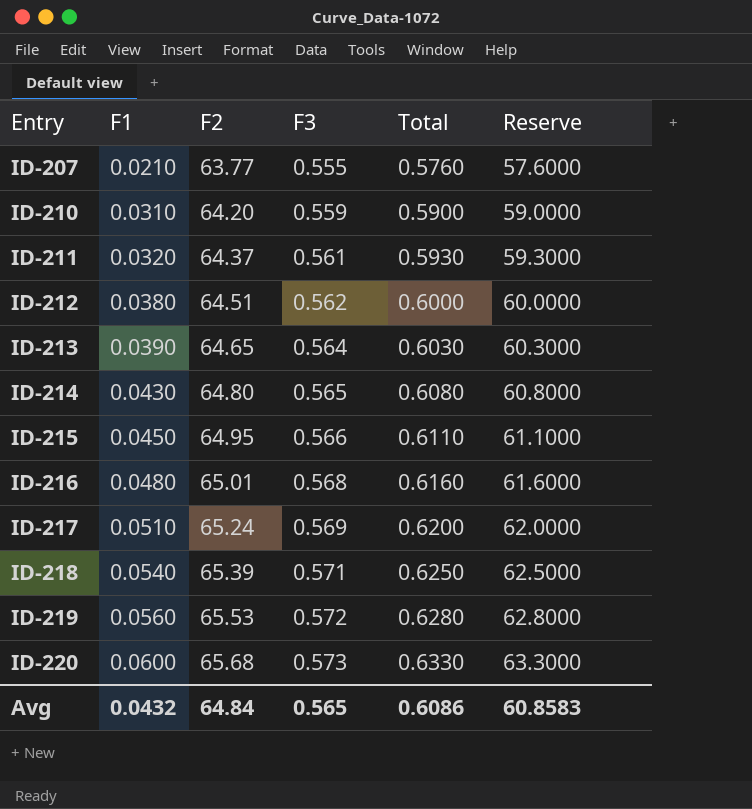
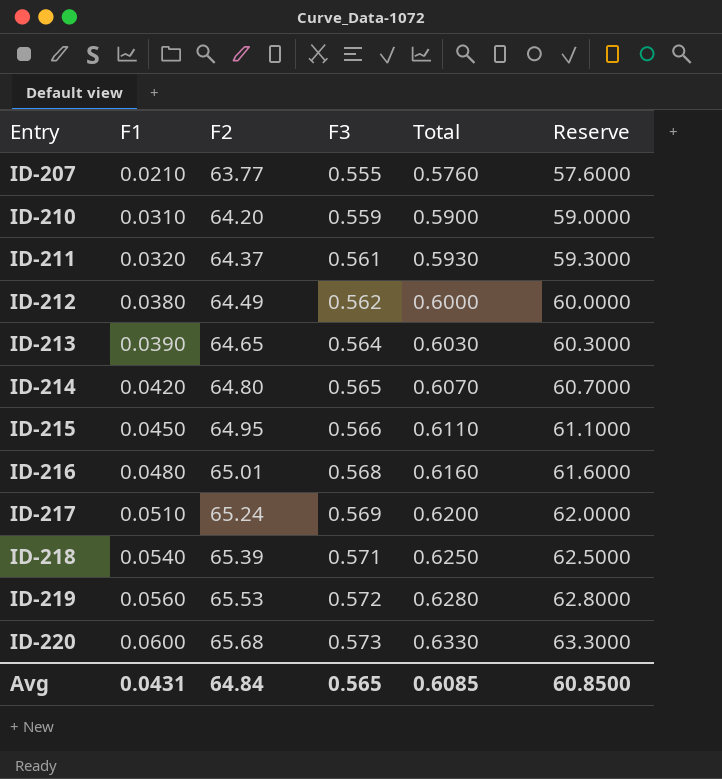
ID-212 | F2: 64.51 -> 64.49
ID-214 | F1: 0.0430 -> 0.0420
ID-214 | Total: 0.6080 -> 0.6070
ID-214 | Reserve: 60.8000 -> 60.7000
Avg | F1: 0.0432 -> 0.0431
Avg | Total: 0.6086 -> 0.6085
Avg | Reserve: 60.8583 -> 60.8500

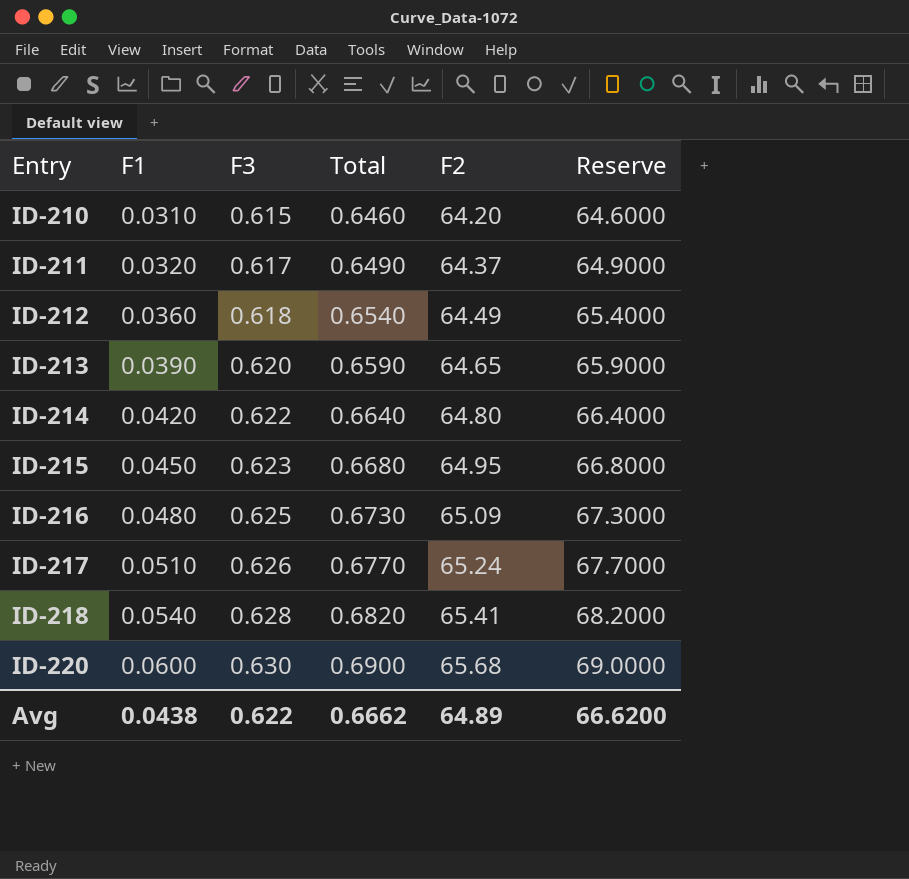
column F2 | position: 3 -> 5
row ID-207: 0.0210 | 63.77 | 0.555 | 0.5760 | 57.6000 -> none
row ID-219: 0.0560 | 65.53 | 0.572 | 0.6280 | 62.8000 -> none
ID-210 | F3: 0.559 -> 0.615
ID-210 | Total: 0.5900 -> 0.6460
ID-210 | Reserve: 59.0000 -> 64.6000
ID-211 | F3: 0.561 -> 0.617
ID-211 | Total: 0.5930 -> 0.6490
ID-211 | Reserve: 59.3000 -> 64.9000
ID-212 | F1: 0.0380 -> 0.0360
ID-212 | F3: 0.562 -> 0.618
ID-212 | Total: 0.6000 -> 0.6540
ID-212 | Reserve: 60.0000 -> 65.4000
ID-213 | F3: 0.564 -> 0.620
ID-213 | Total: 0.6030 -> 0.6590
ID-213 | Reserve: 60.3000 -> 65.9000
ID-214 | F3: 0.565 -> 0.622
ID-214 | Total: 0.6070 -> 0.6640
ID-214 | Reserve: 60.7000 -> 66.4000
ID-215 | F3: 0.566 -> 0.623
ID-215 | Total: 0.6110 -> 0.6680
ID-215 | Reserve: 61.1000 -> 66.8000
ID-216 | F3: 0.568 -> 0.625
ID-216 | Total: 0.6160 -> 0.6730
ID-216 | F2: 65.01 -> 65.09
ID-216 | Reserve: 61.6000 -> 67.3000
ID-217 | F3: 0.569 -> 0.626
ID-217 | Total: 0.6200 -> 0.6770
ID-217 | Reserve: 62.0000 -> 67.7000
ID-218 | F3: 0.571 -> 0.628
ID-218 | Total: 0.6250 -> 0.6820
ID-218 | F2: 65.39 -> 65.41
ID-218 | Reserve: 62.5000 -> 68.2000
ID-220 | F3: 0.573 -> 0.630
ID-220 | Total: 0.6330 -> 0.6900
ID-220 | Reserve: 63.3000 -> 69.0000
Avg | F1: 0.0431 -> 0.0438
Avg | F3: 0.565 -> 0.622
Avg | Total: 0.6085 -> 0.6662
Avg | F2: 64.84 -> 64.89
Avg | Reserve: 60.8500 -> 66.6200

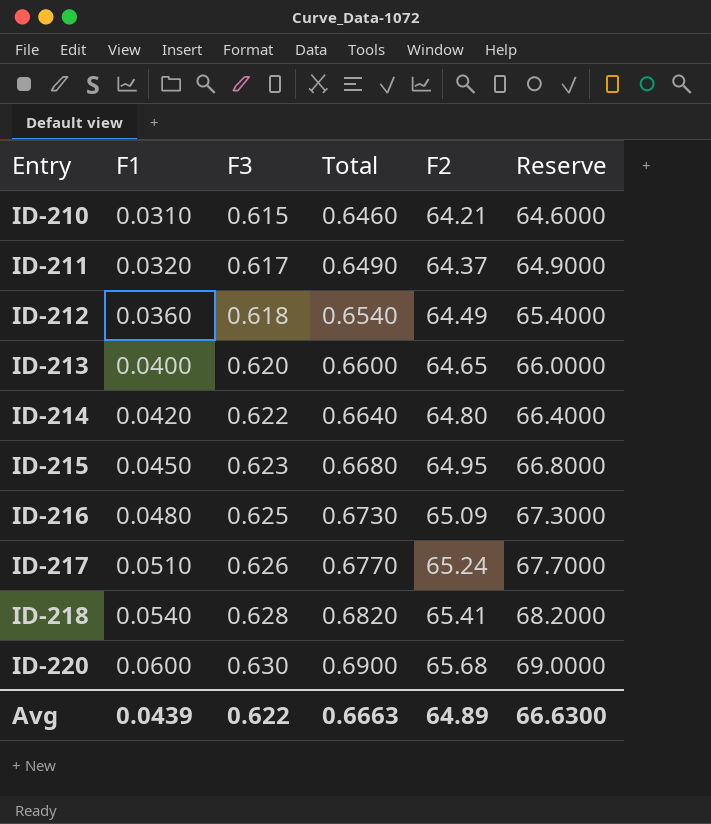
ID-210 | F2: 64.20 -> 64.21
ID-213 | F1: 0.0390 -> 0.0400
ID-213 | Total: 0.6590 -> 0.6600
ID-213 | Reserve: 65.9000 -> 66.0000
Avg | F1: 0.0438 -> 0.0439
Avg | Total: 0.6662 -> 0.6663
Avg | Reserve: 66.6200 -> 66.6300

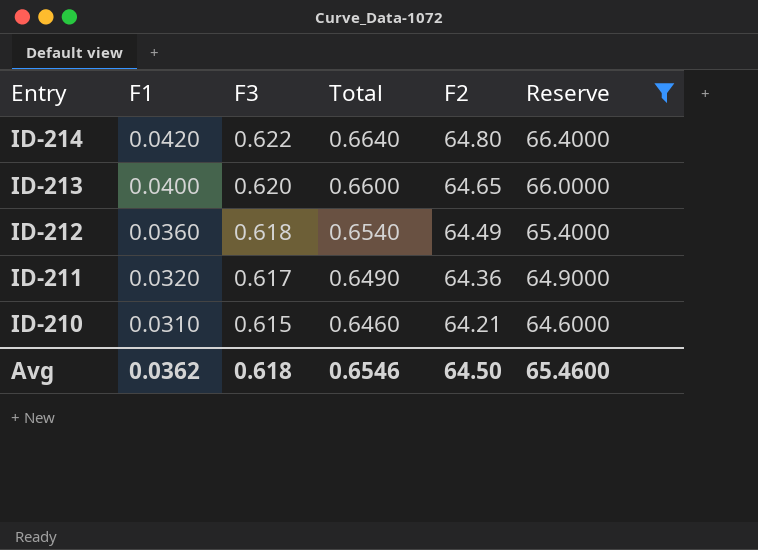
filter: none -> Reserve <= 66.4000
row order: Entry ascending -> Entry descending
ID-211 | F2: 64.37 -> 64.36
Avg | F1: 0.0439 -> 0.0362
Avg | F3: 0.622 -> 0.618
Avg | Total: 0.6663 -> 0.6546
Avg | F2: 64.89 -> 64.50
Avg | Reserve: 66.6300 -> 65.4600

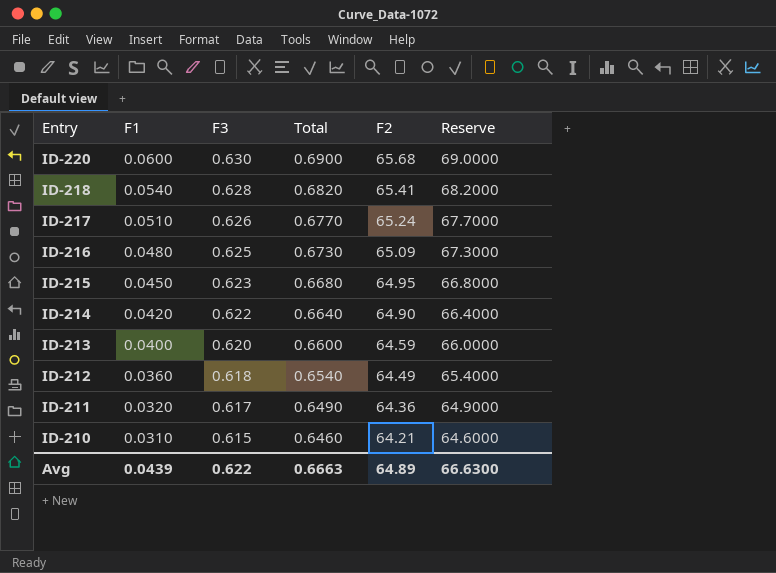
filter: Reserve <= 66.4000 -> none
ID-214 | F2: 64.80 -> 64.90
ID-213 | F2: 64.65 -> 64.59
Avg | F1: 0.0362 -> 0.0439
Avg | F3: 0.618 -> 0.622
Avg | Total: 0.6546 -> 0.6663
Avg | F2: 64.50 -> 64.89
Avg | Reserve: 65.4600 -> 66.6300

